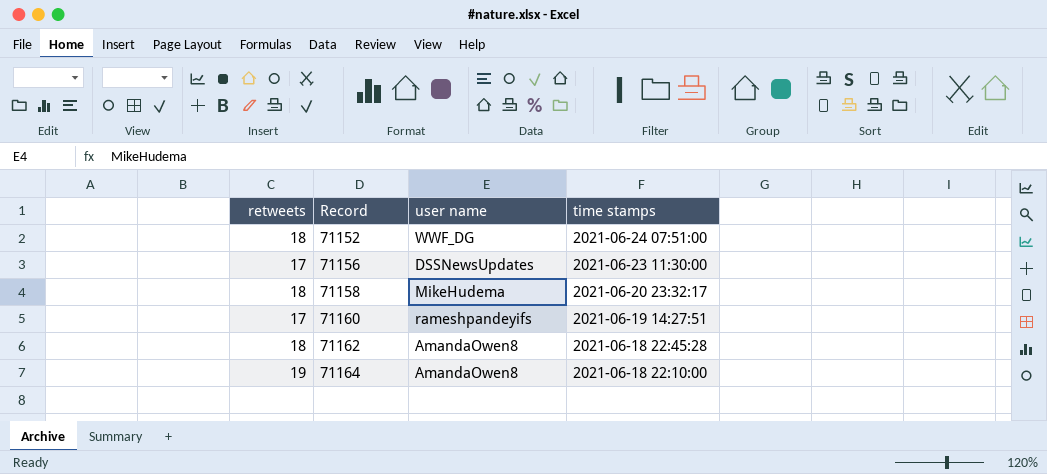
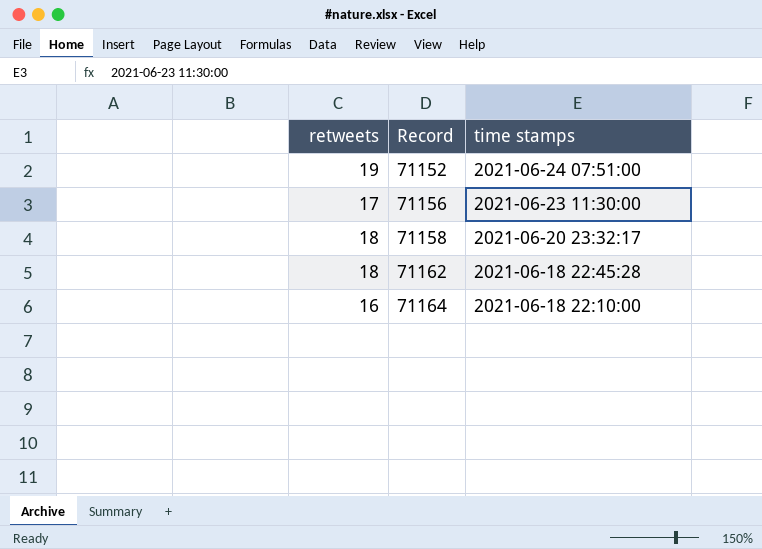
column user name | position: 3 -> none
row 71160: 17 | rameshpandeyifs | 2021-06-19 14:27:51 -> none
71152 | retweets: 18 -> 19
71164 | retweets: 19 -> 16

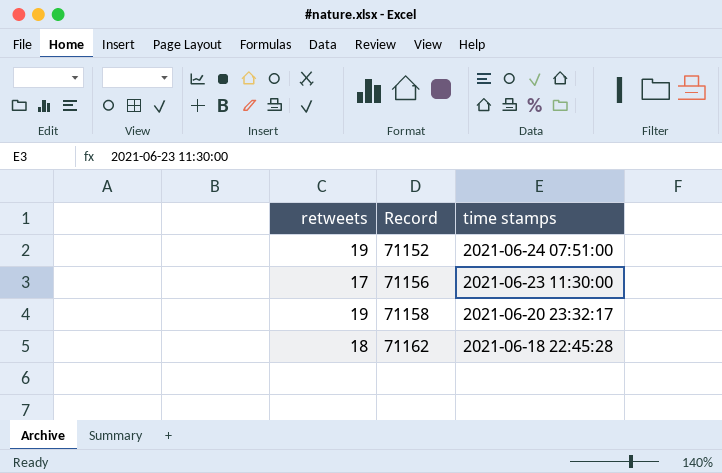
row 71164: 16 | 2021-06-18 22:10:00 -> none
71158 | retweets: 18 -> 19

